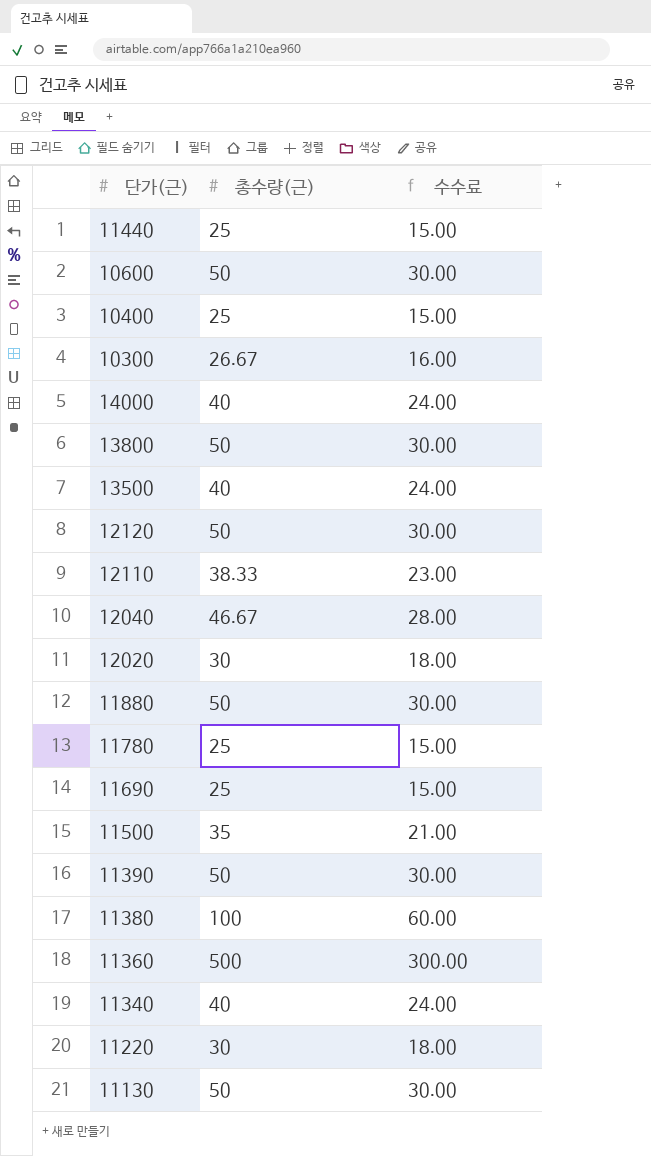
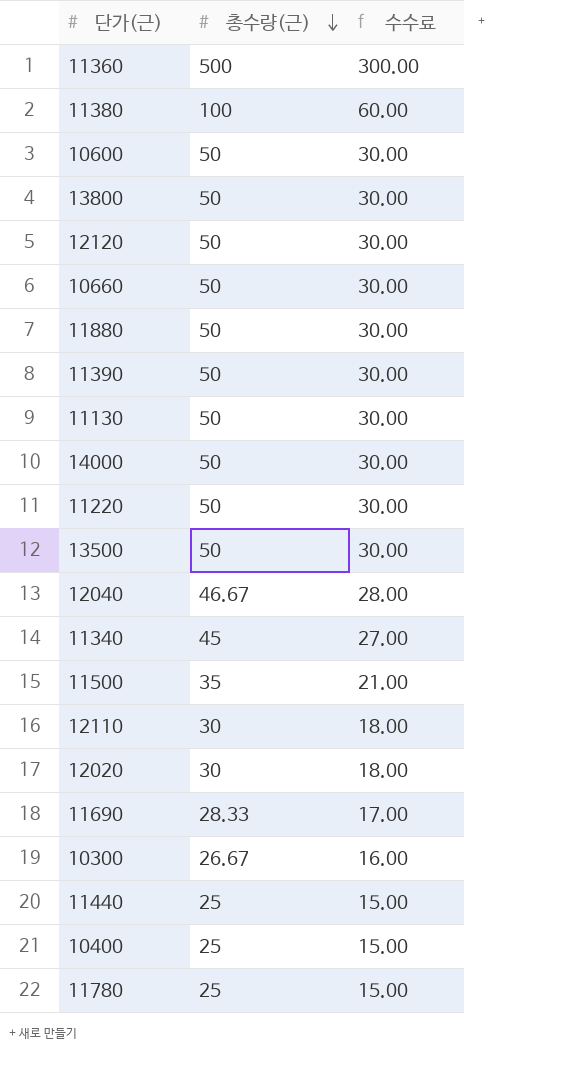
row order: none -> 총수량(근) descending
row 10660: none -> 50 | 30.00
14000 | 총수량(근): 40 -> 50
14000 | 수수료: 24.00 -> 30.00
11220 | 총수량(근): 30 -> 50
11220 | 수수료: 18.00 -> 30.00
13500 | 총수량(근): 40 -> 50
13500 | 수수료: 24.00 -> 30.00
11340 | 총수량(근): 40 -> 45
11340 | 수수료: 24.00 -> 27.00
12110 | 총수량(근): 38.33 -> 30
12110 | 수수료: 23.00 -> 18.00
11690 | 총수량(근): 25 -> 28.33
11690 | 수수료: 15.00 -> 17.00

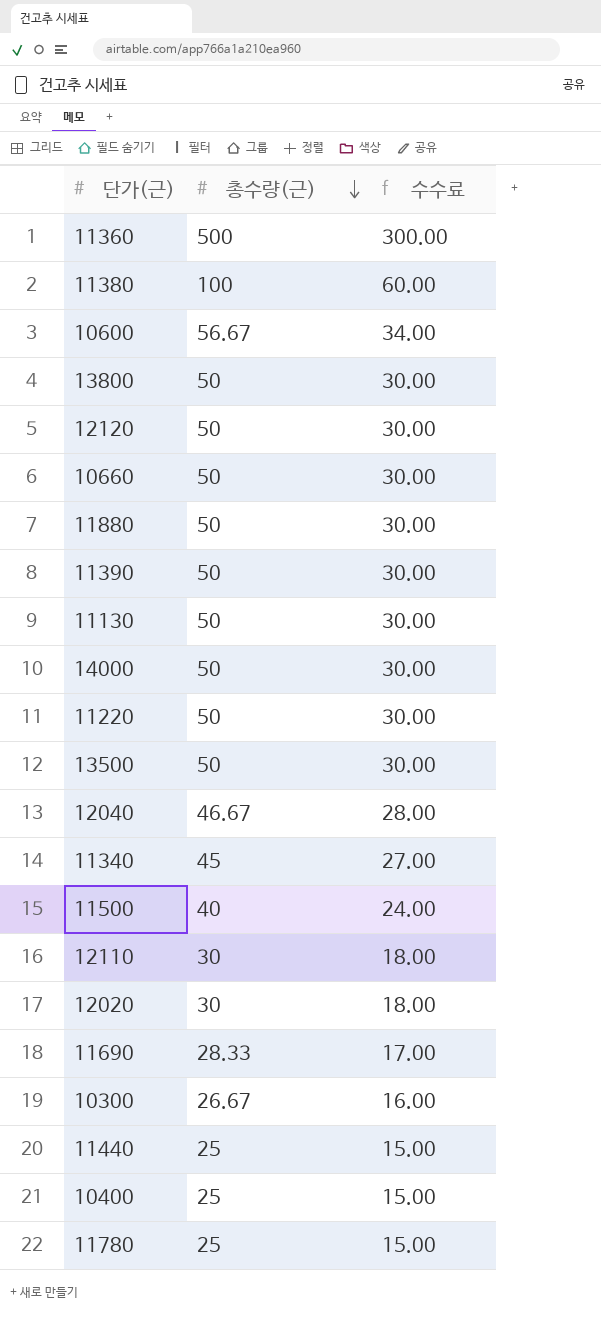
10600 | 총수량(근): 50 -> 56.67
10600 | 수수료: 30.00 -> 34.00
11500 | 총수량(근): 35 -> 40
11500 | 수수료: 21.00 -> 24.00

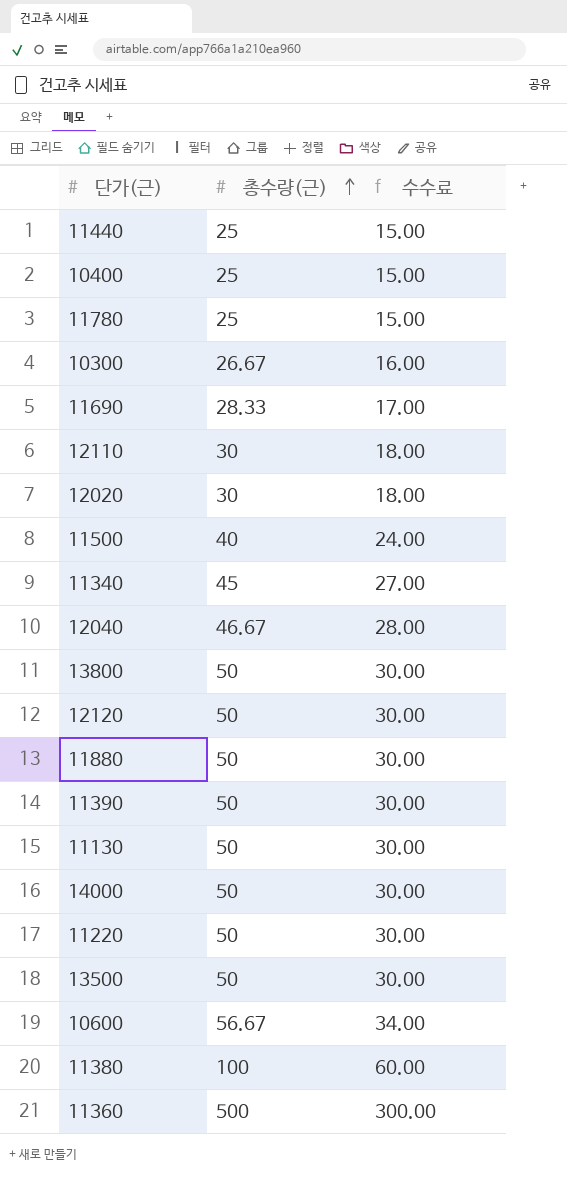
row order: 총수량(근) descending -> 총수량(근) ascending
row 10660: 50 | 30.00 -> none

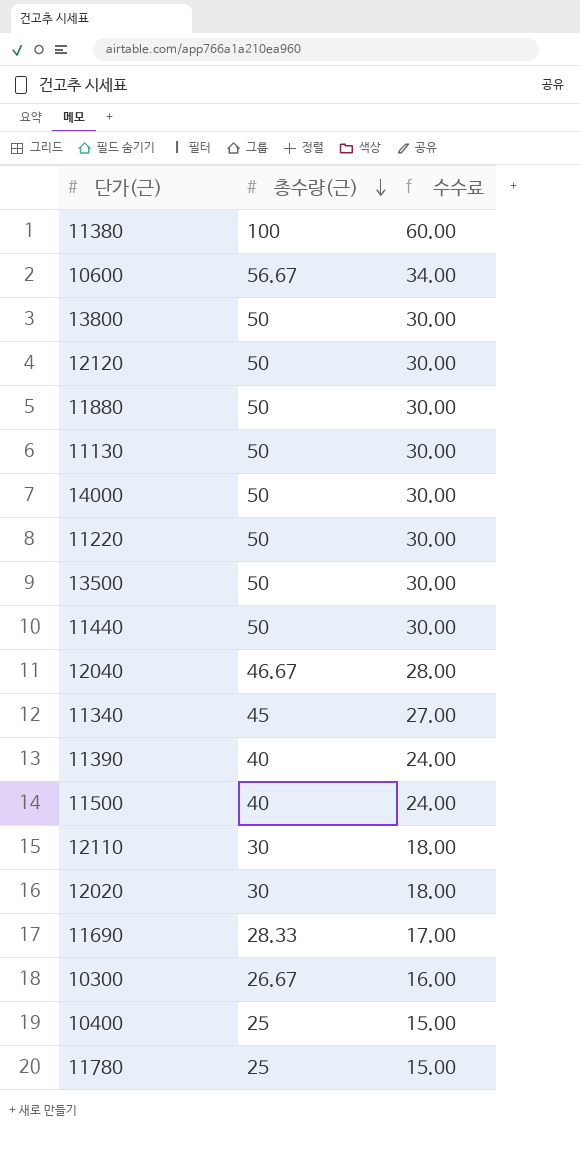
row order: 총수량(근) ascending -> 총수량(근) descending
row 11360: 500 | 300.00 -> none
11440 | 총수량(근): 25 -> 50
11440 | 수수료: 15.00 -> 30.00
11390 | 총수량(근): 50 -> 40
11390 | 수수료: 30.00 -> 24.00

